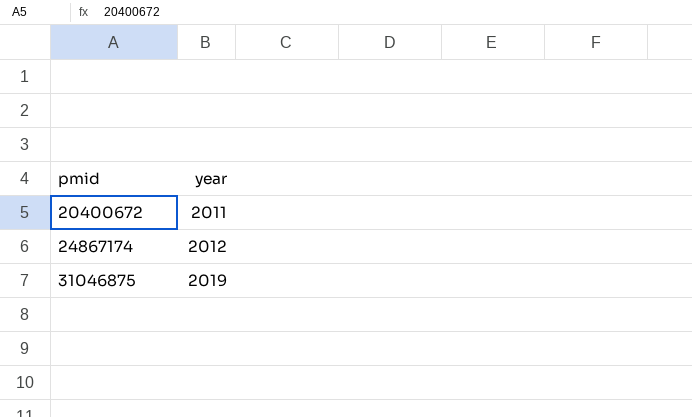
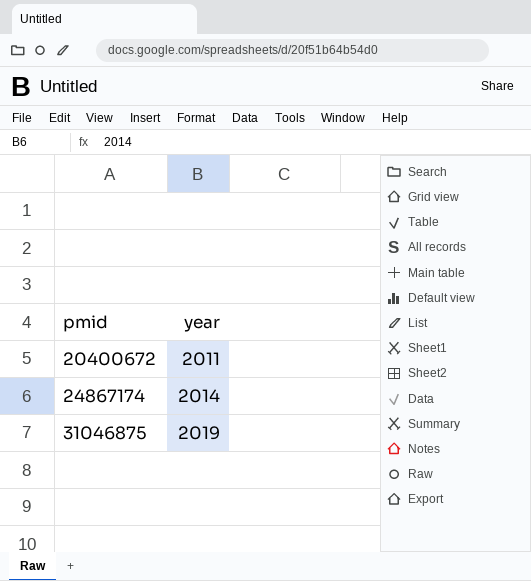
24867174 | year: 2012 -> 2014

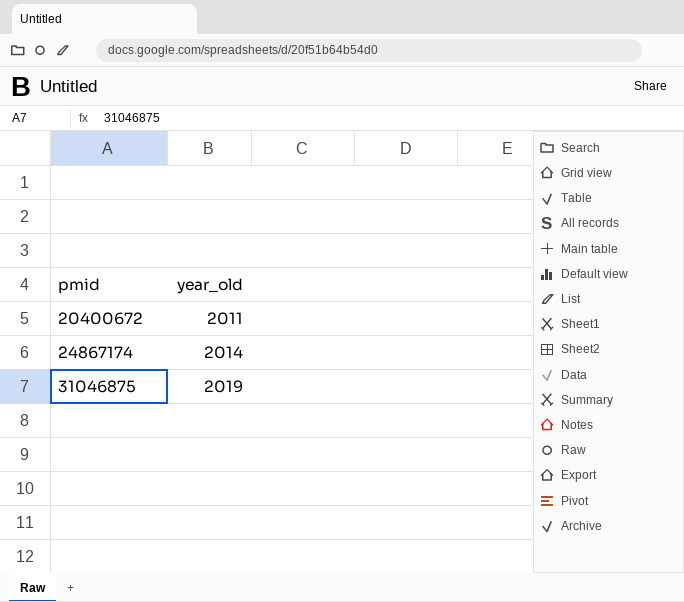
column name: year -> year_old

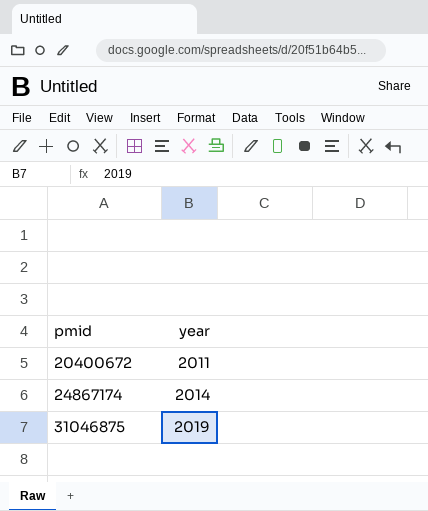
column name: year_old -> year

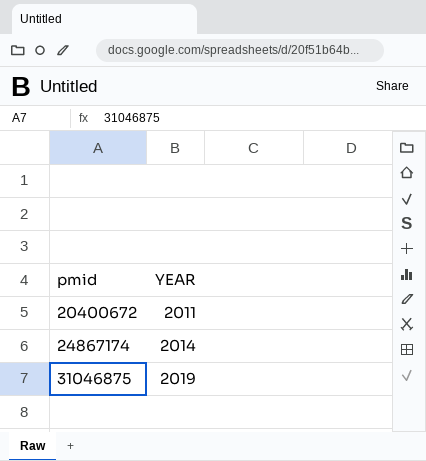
column name: year -> YEAR

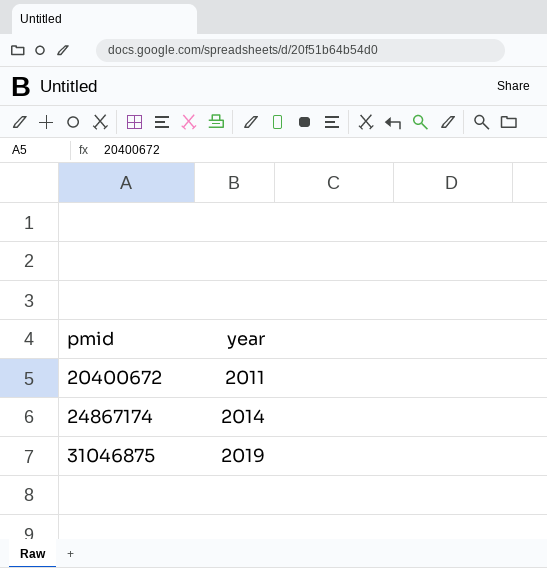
column name: YEAR -> year

